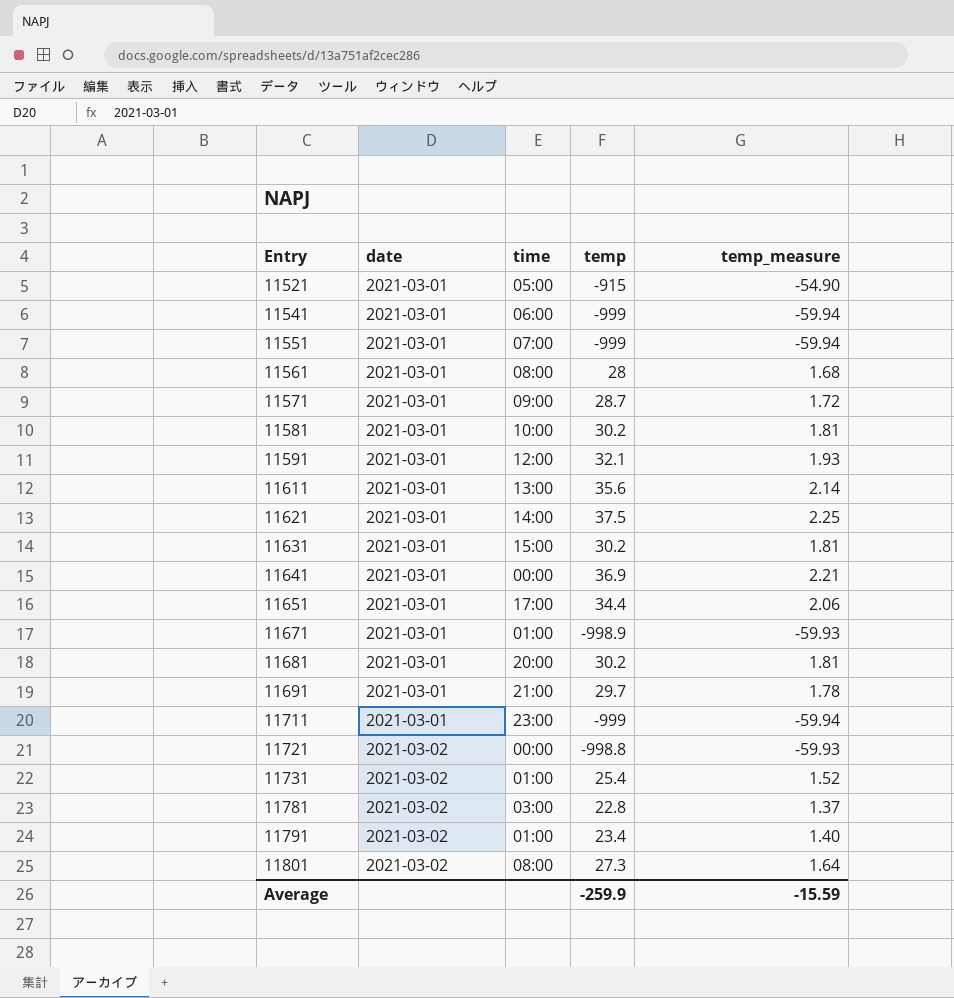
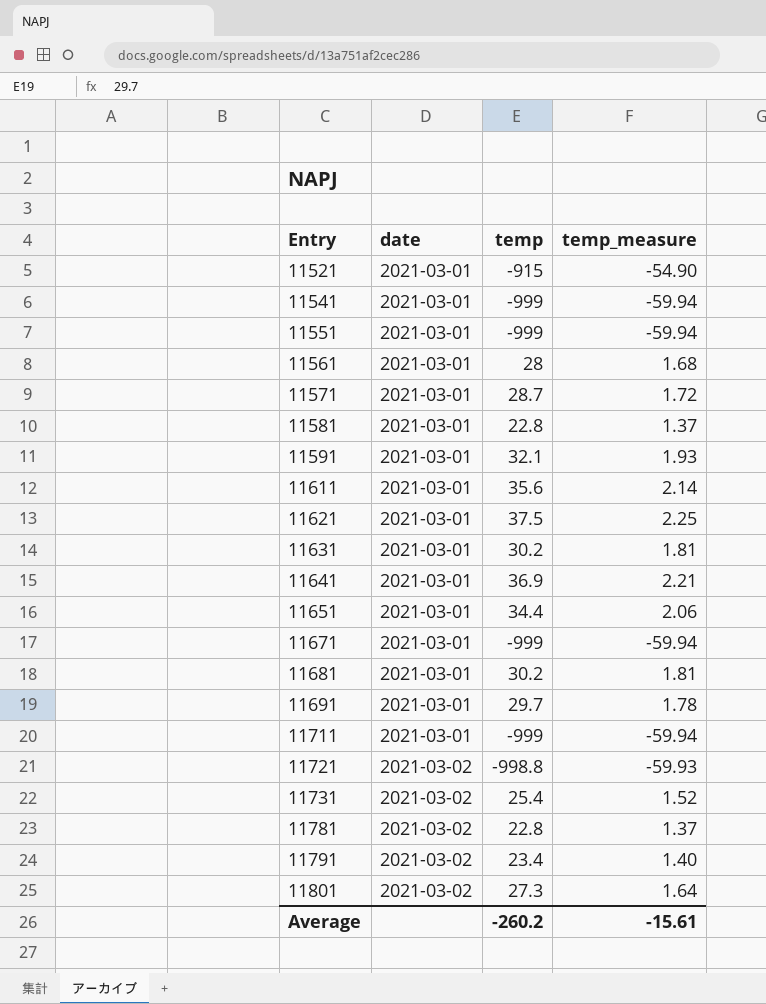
column time | position: 3 -> none
11581 | temp: 30.2 -> 22.8
11581 | temp_measure: 1.81 -> 1.37
11671 | temp: -998.9 -> -999
11671 | temp_measure: -59.93 -> -59.94
Average | temp: -259.9 -> -260.2
Average | temp_measure: -15.59 -> -15.61

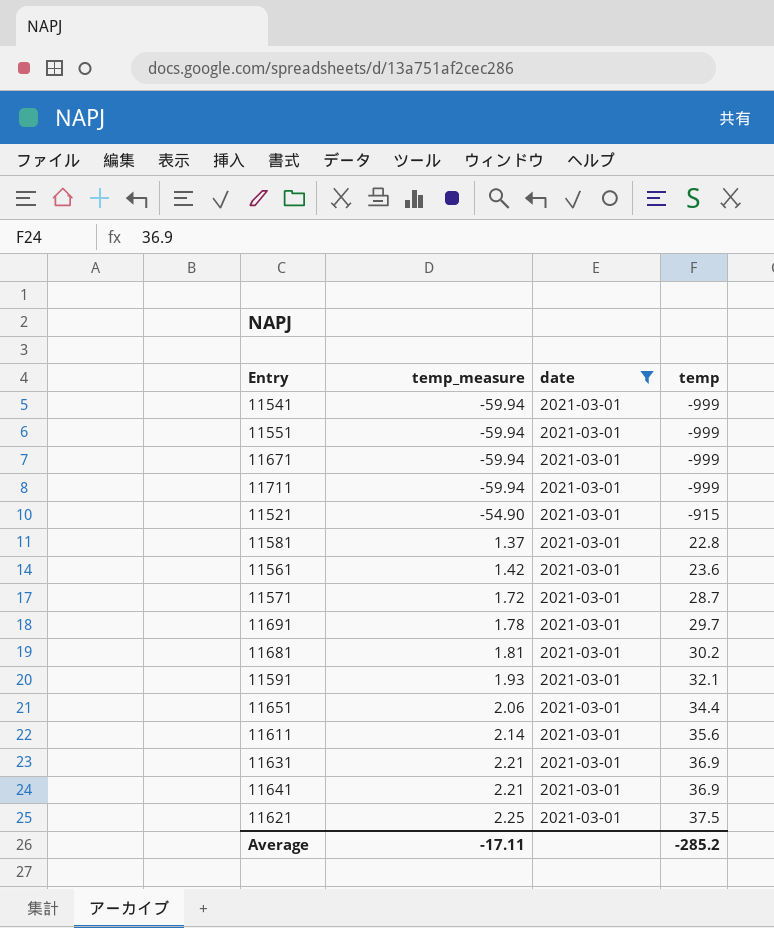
filter: none -> date = 2021-03-01
row order: Entry ascending -> temp_measure ascending
column temp_measure | position: 4 -> 2
11561 | temp_measure: 1.68 -> 1.42
11561 | temp: 28 -> 23.6
11631 | temp_measure: 1.81 -> 2.21
11631 | temp: 30.2 -> 36.9
Average | temp_measure: -15.61 -> -17.11
Average | temp: -260.2 -> -285.2

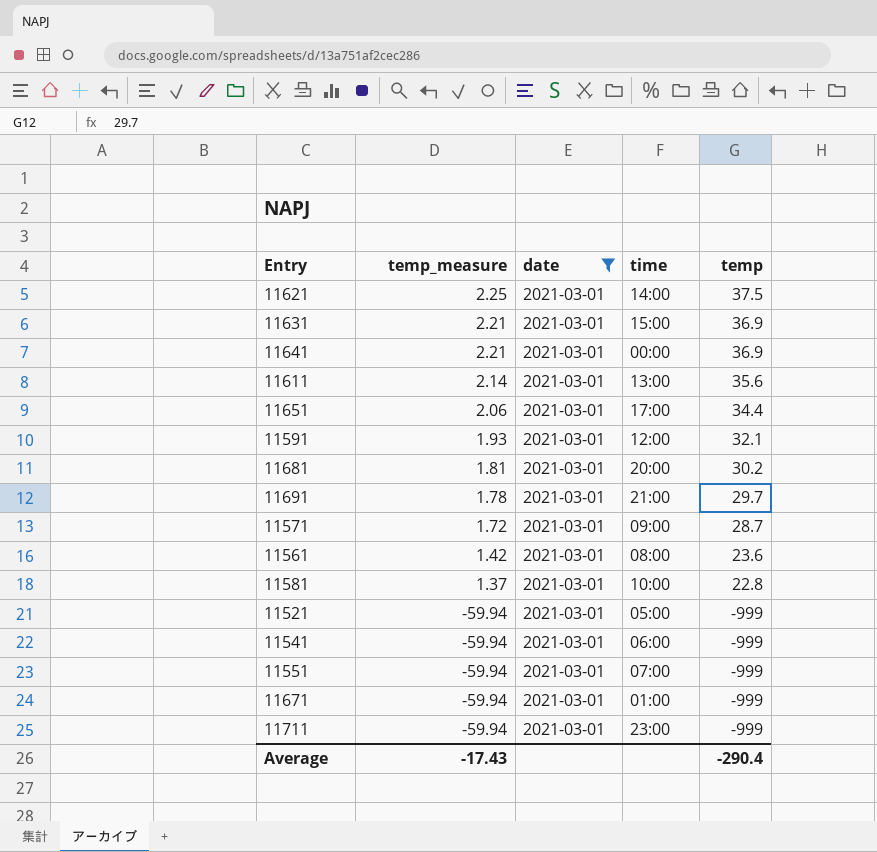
row order: temp_measure ascending -> temp_measure descending
column time | position: none -> 4
11521 | temp_measure: -54.90 -> -59.94
11521 | temp: -915 -> -999
Average | temp_measure: -17.11 -> -17.43
Average | temp: -285.2 -> -290.4

